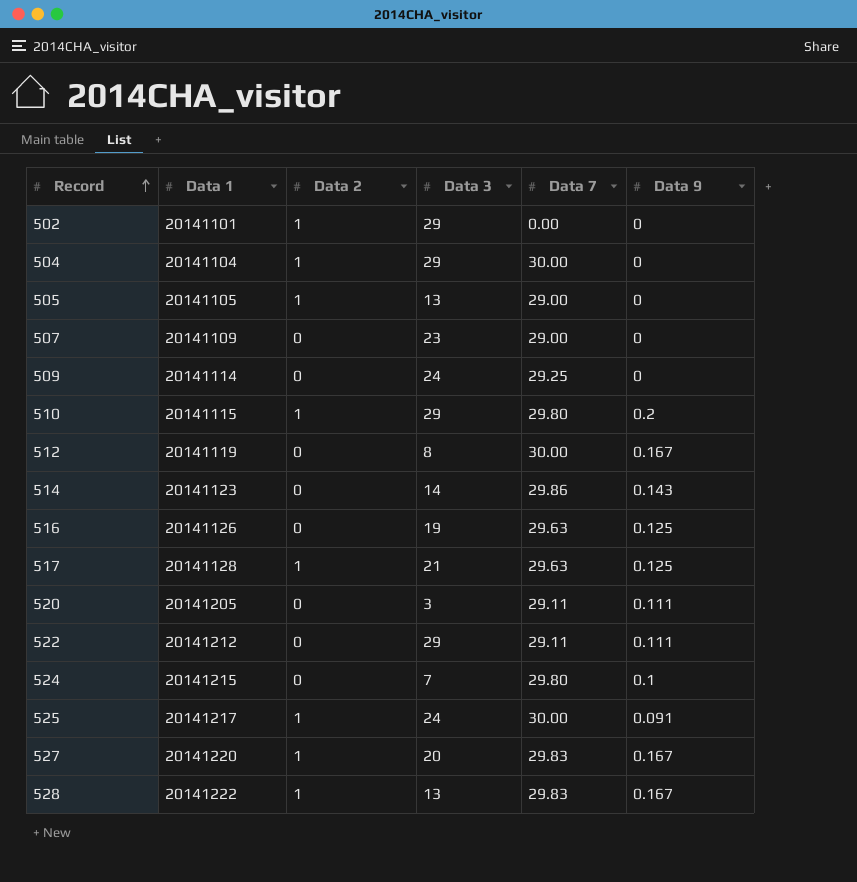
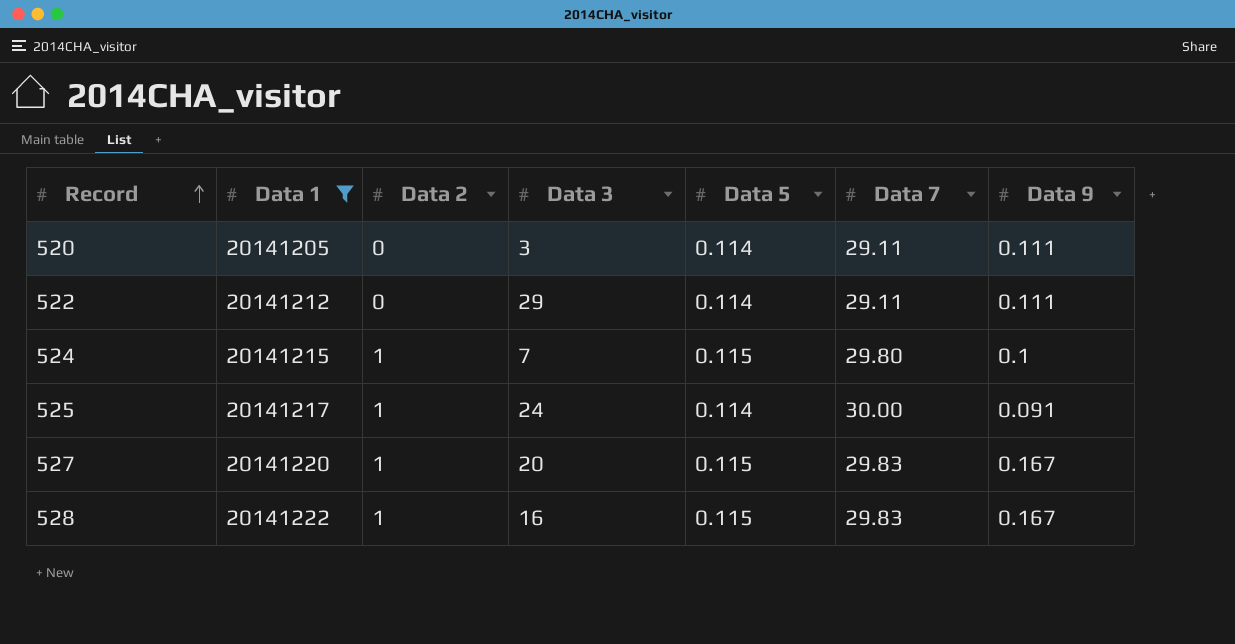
filter: none -> Data 1 >= 20141205
column Data 5 | position: none -> 5
524 | Data 2: 0 -> 1
528 | Data 3: 13 -> 16

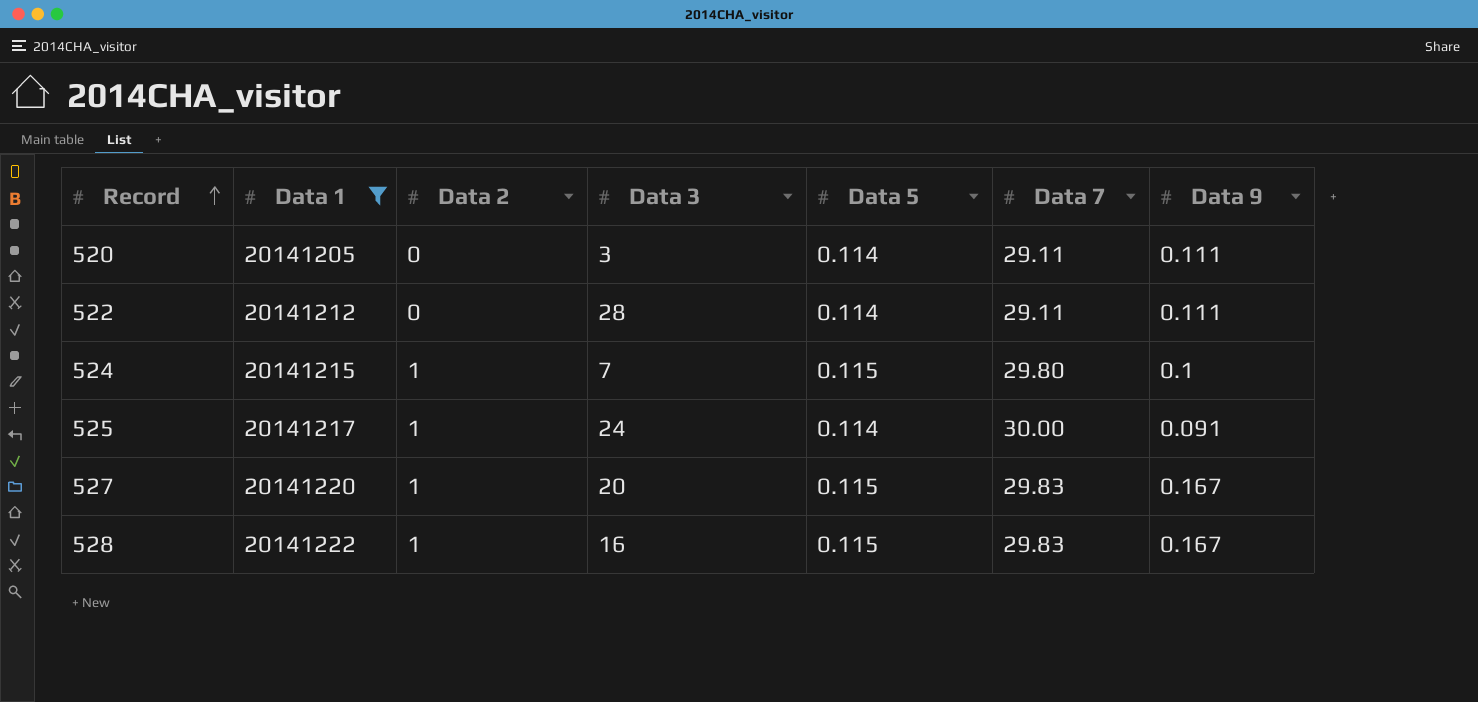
522 | Data 3: 29 -> 28

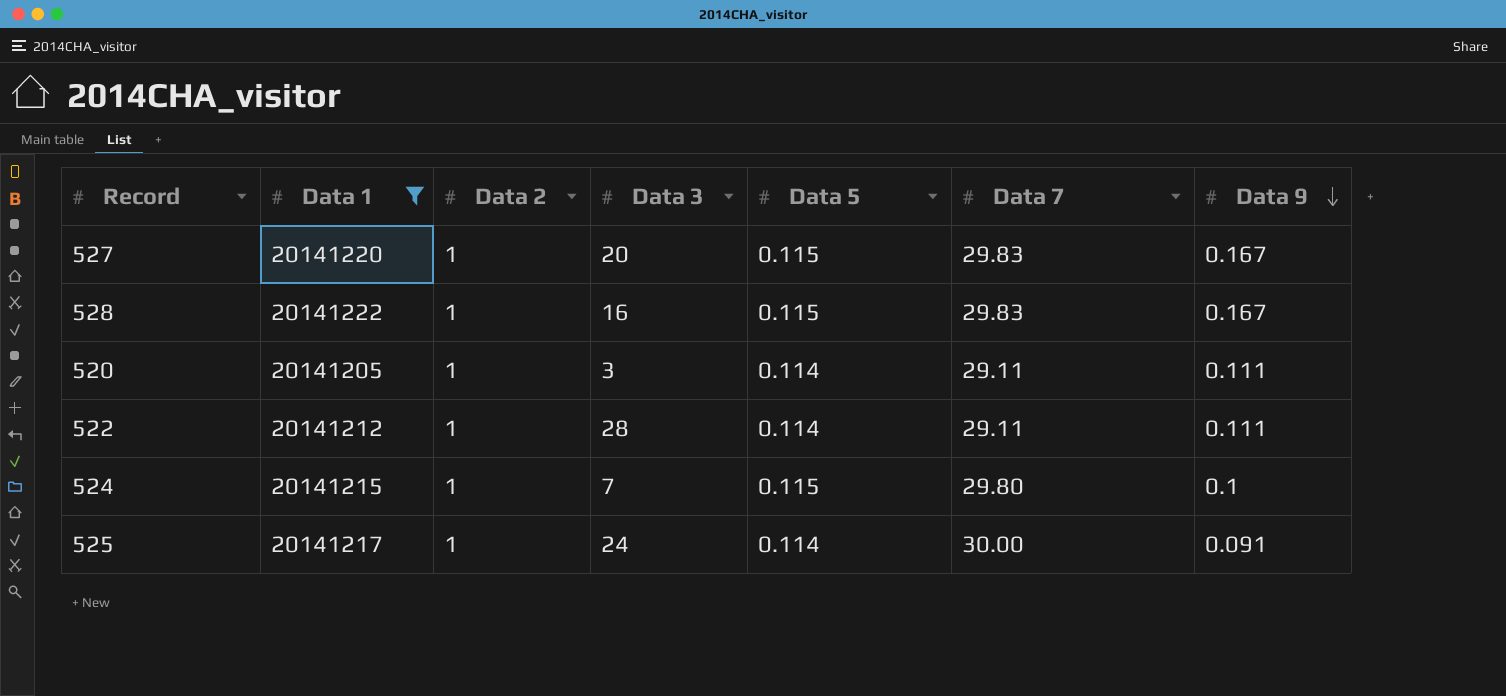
row order: Record ascending -> Data 9 descending
520 | Data 2: 0 -> 1
522 | Data 2: 0 -> 1

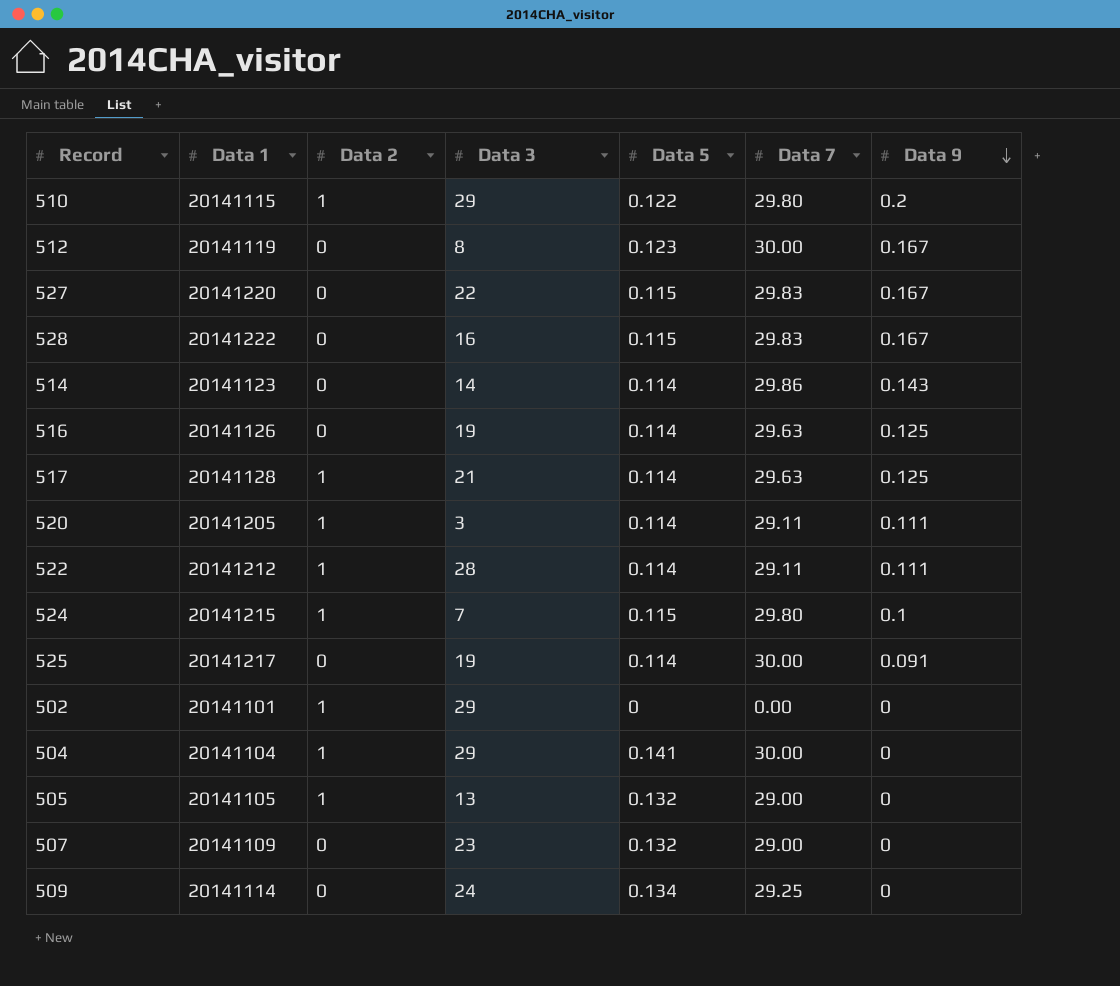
filter: Data 1 >= 20141205 -> none
527 | Data 2: 1 -> 0
527 | Data 3: 20 -> 22
528 | Data 2: 1 -> 0
525 | Data 2: 1 -> 0
525 | Data 3: 24 -> 19

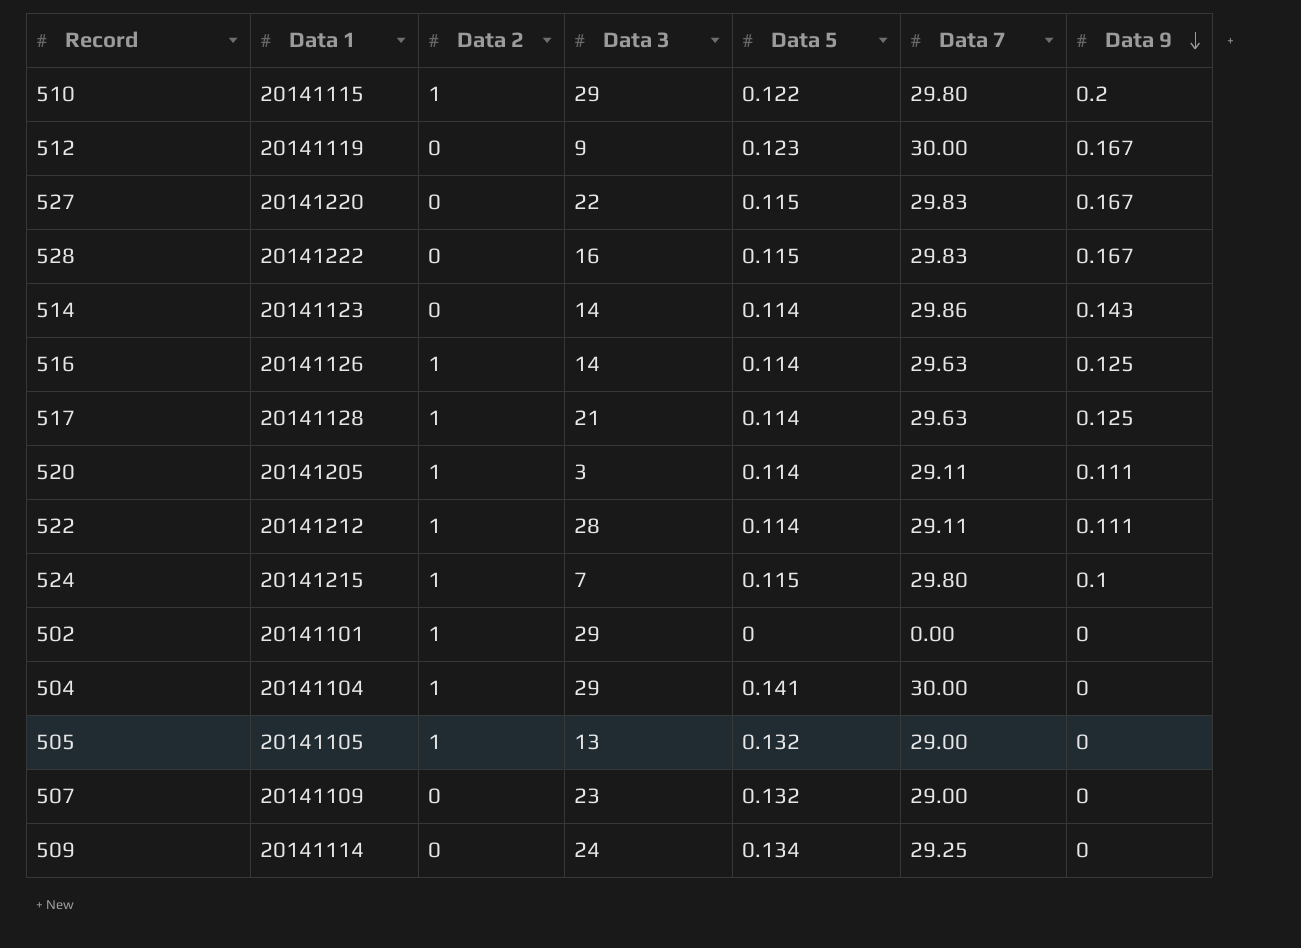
row 525: 20141217 | 0 | 19 | 0.114 | 30.00 | 0.091 -> none
512 | Data 3: 8 -> 9
516 | Data 2: 0 -> 1
516 | Data 3: 19 -> 14

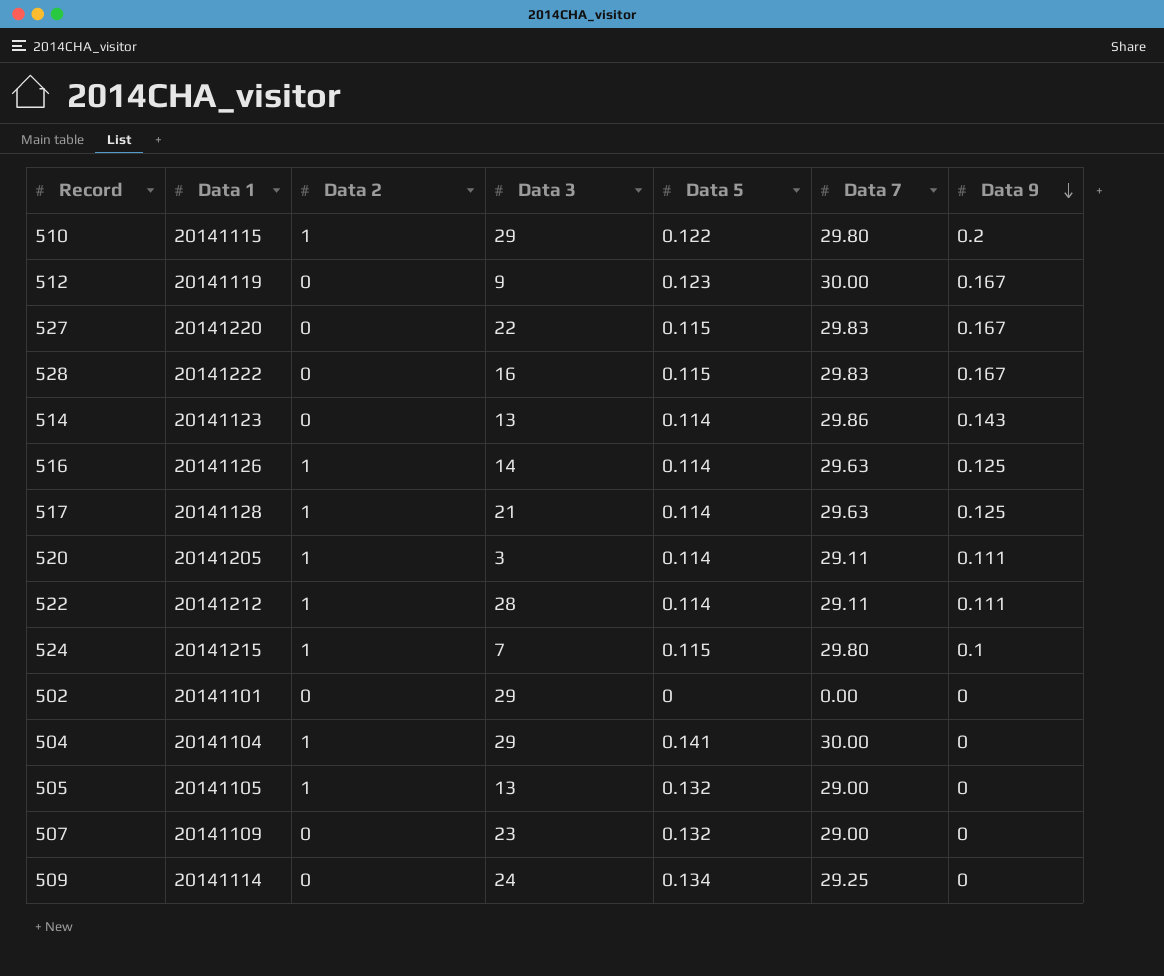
514 | Data 3: 14 -> 13
502 | Data 2: 1 -> 0

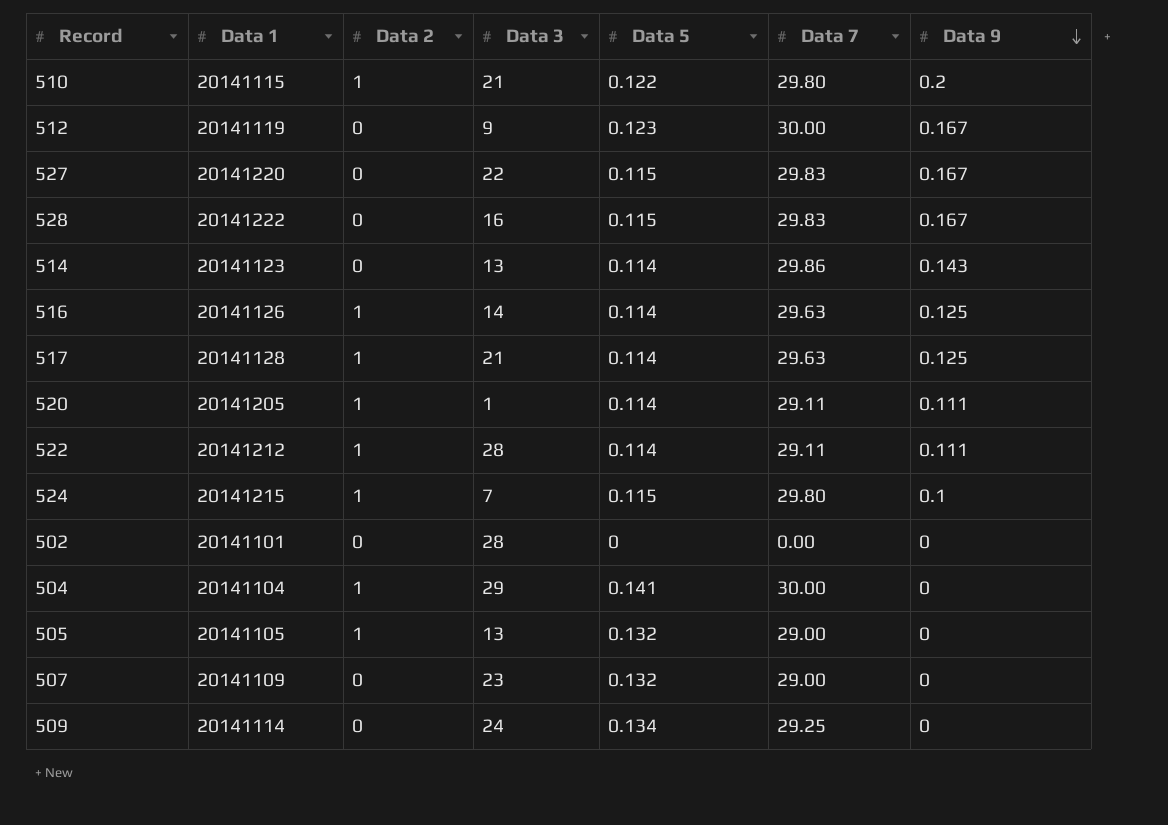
510 | Data 3: 29 -> 21
520 | Data 3: 3 -> 1
502 | Data 3: 29 -> 28

